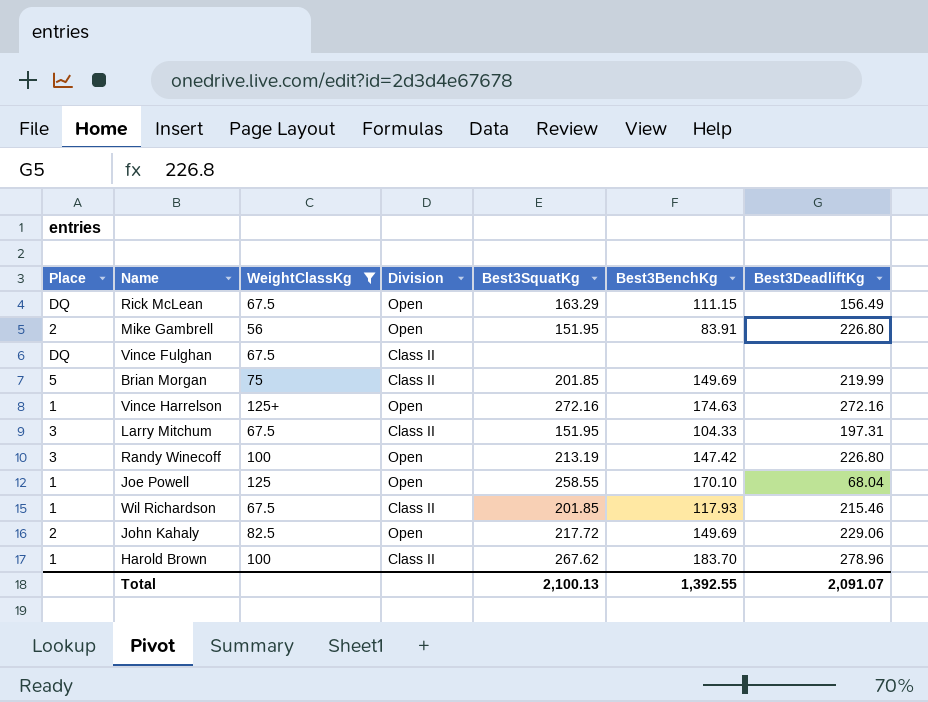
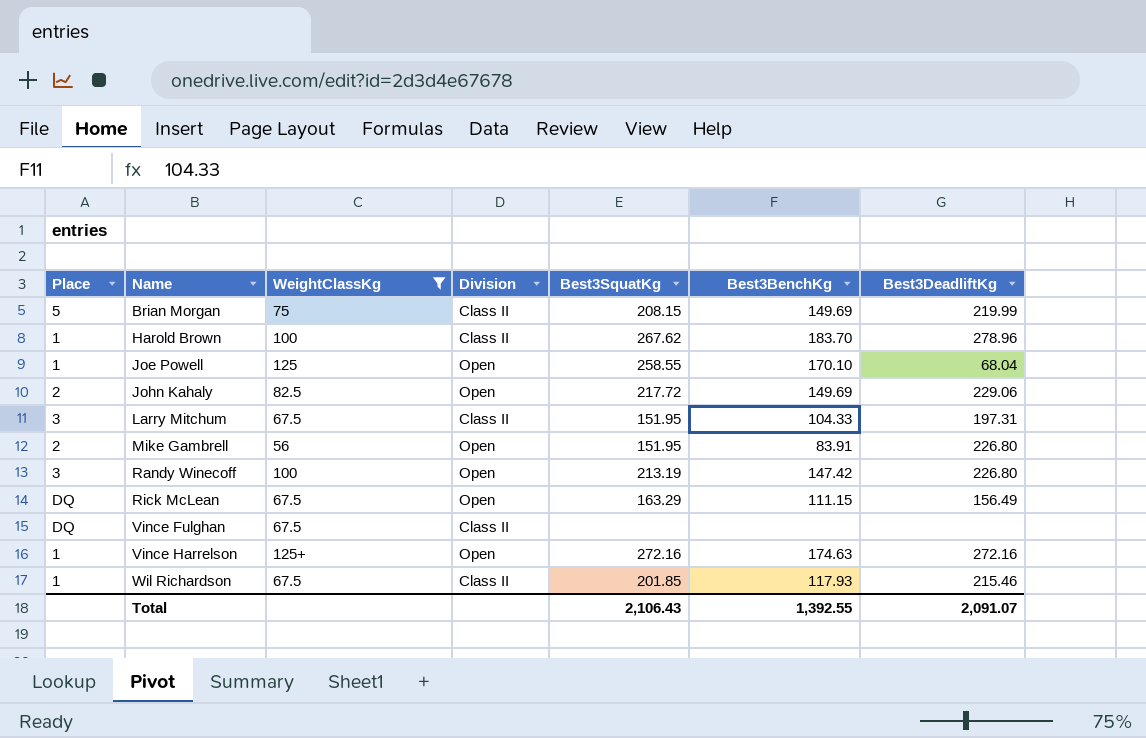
row order: none -> Name ascending
Brian Morgan | Best3SquatKg: 201.85 -> 208.15
Total | Best3SquatKg: 2,100.13 -> 2,106.43

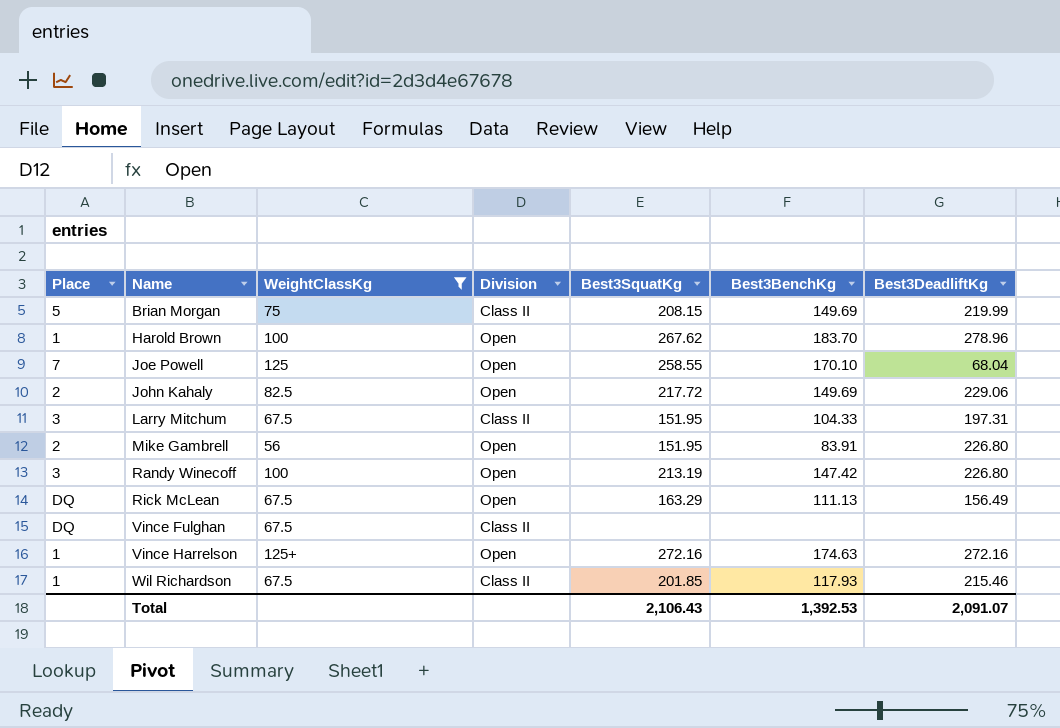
Harold Brown | Division: Class II -> Open
Joe Powell | Place: 1 -> 7
Rick McLean | Best3BenchKg: 111.15 -> 111.13
Total | Best3BenchKg: 1,392.55 -> 1,392.53

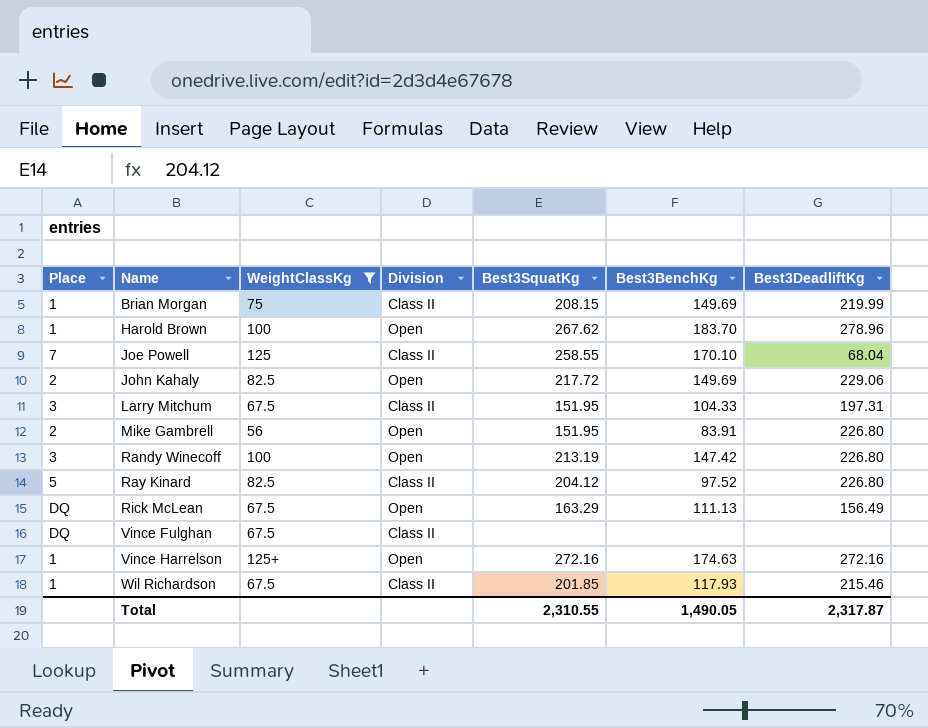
Brian Morgan | Place: 5 -> 1
Joe Powell | Division: Open -> Class II
row Ray Kinard: none -> 5 | 82.5 | Class II | 204.12 | 97.52 | 226.80
Total | Best3SquatKg: 2,106.43 -> 2,310.55
Total | Best3BenchKg: 1,392.53 -> 1,490.05
Total | Best3DeadliftKg: 2,091.07 -> 2,317.87

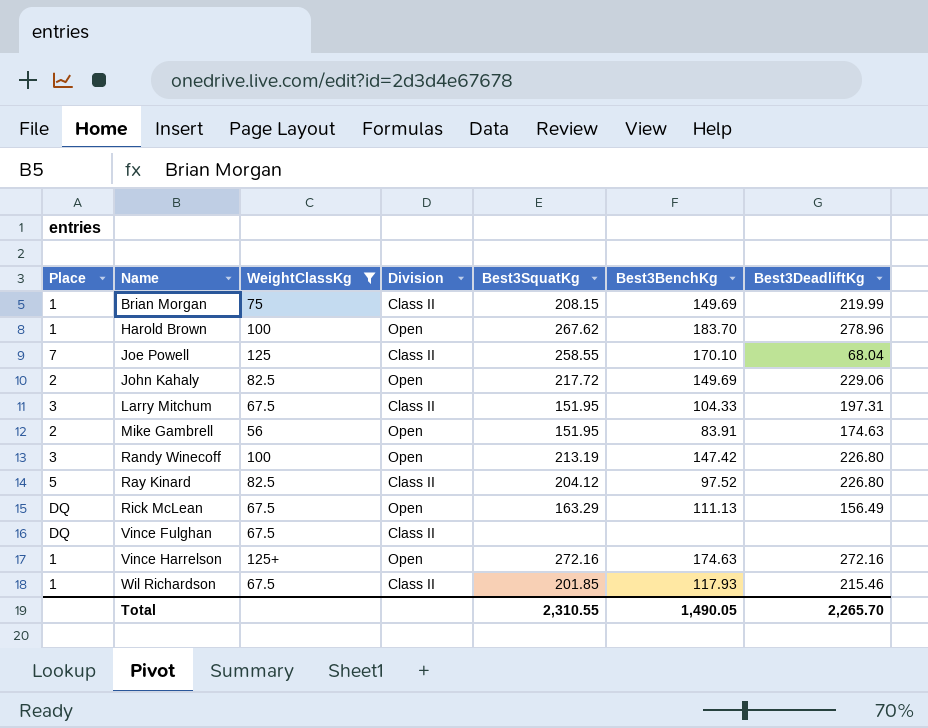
Mike Gambrell | Best3DeadliftKg: 226.80 -> 174.63
Total | Best3DeadliftKg: 2,317.87 -> 2,265.70

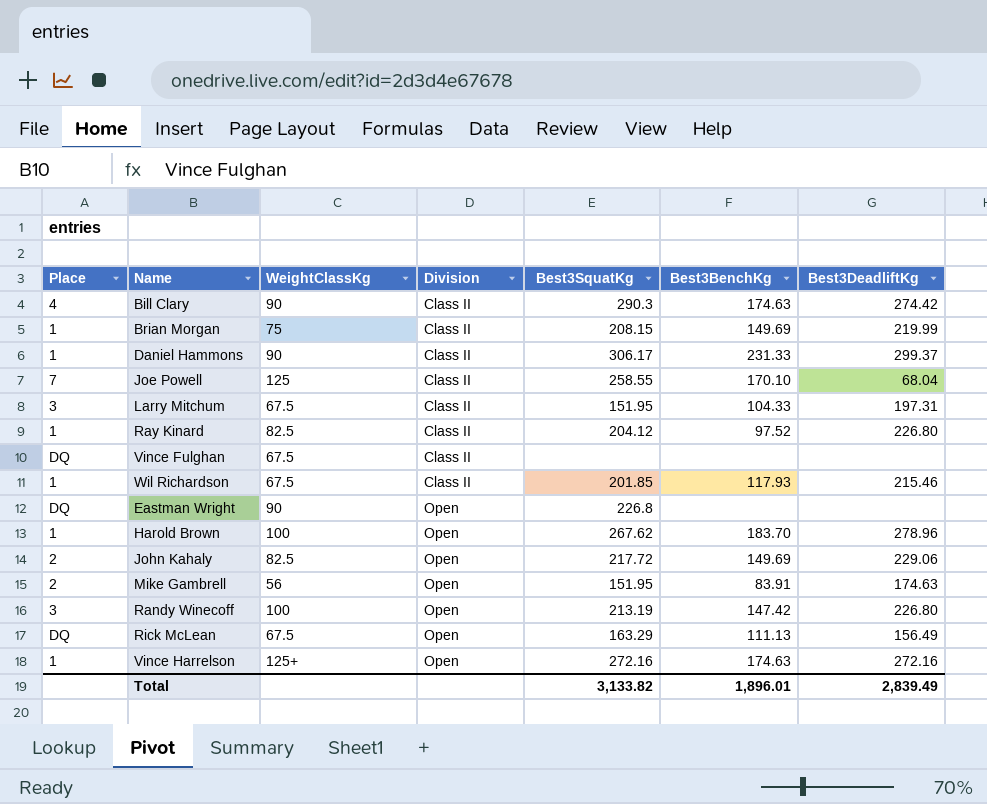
filter: WeightClassKg != 90 -> none
row order: Name ascending -> Division ascending
Ray Kinard | Place: 5 -> 1
Total | Best3SquatKg: 2,310.55 -> 3,133.82
Total | Best3BenchKg: 1,490.05 -> 1,896.01
Total | Best3DeadliftKg: 2,265.70 -> 2,839.49

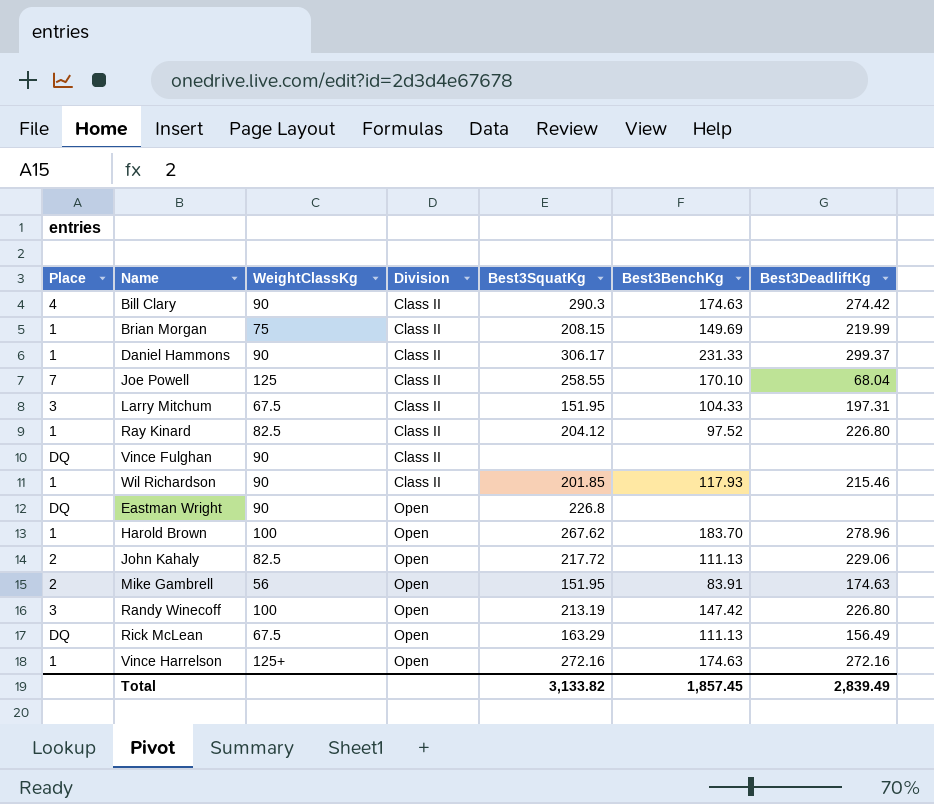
Vince Fulghan | WeightClassKg: 67.5 -> 90
Wil Richardson | WeightClassKg: 67.5 -> 90
John Kahaly | Best3BenchKg: 149.69 -> 111.13
Total | Best3BenchKg: 1,896.01 -> 1,857.45

